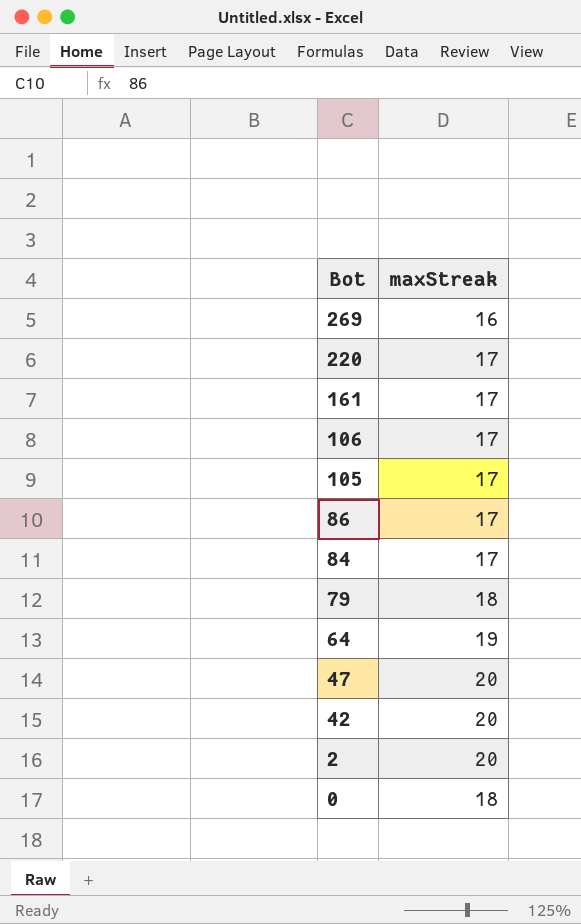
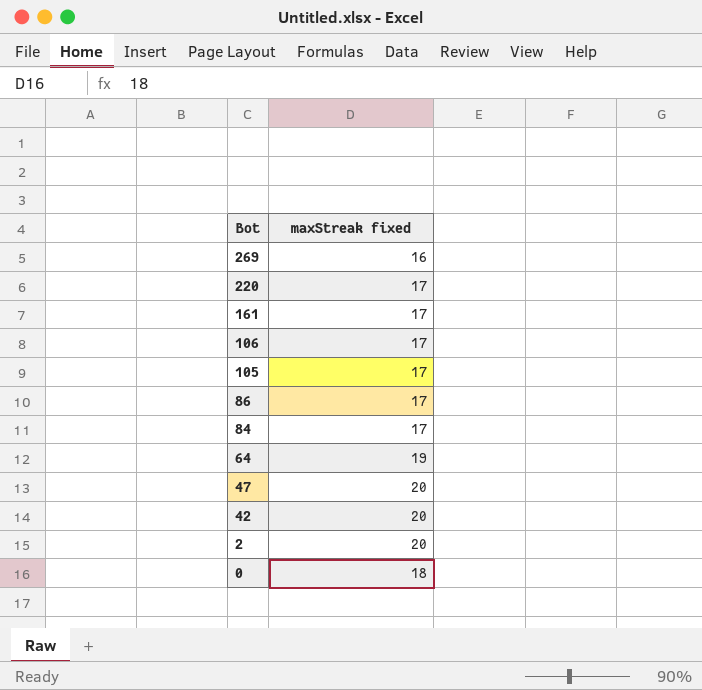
column name: maxStreak -> maxStreak fixed
row 79: 18 -> none

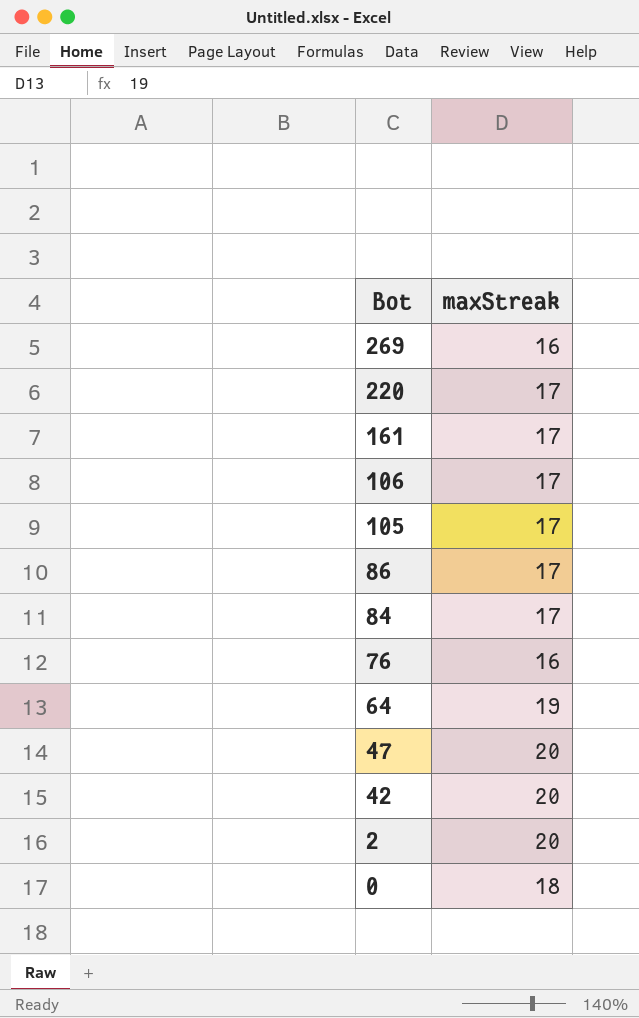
column name: maxStreak fixed -> maxStreak
row 76: none -> 16

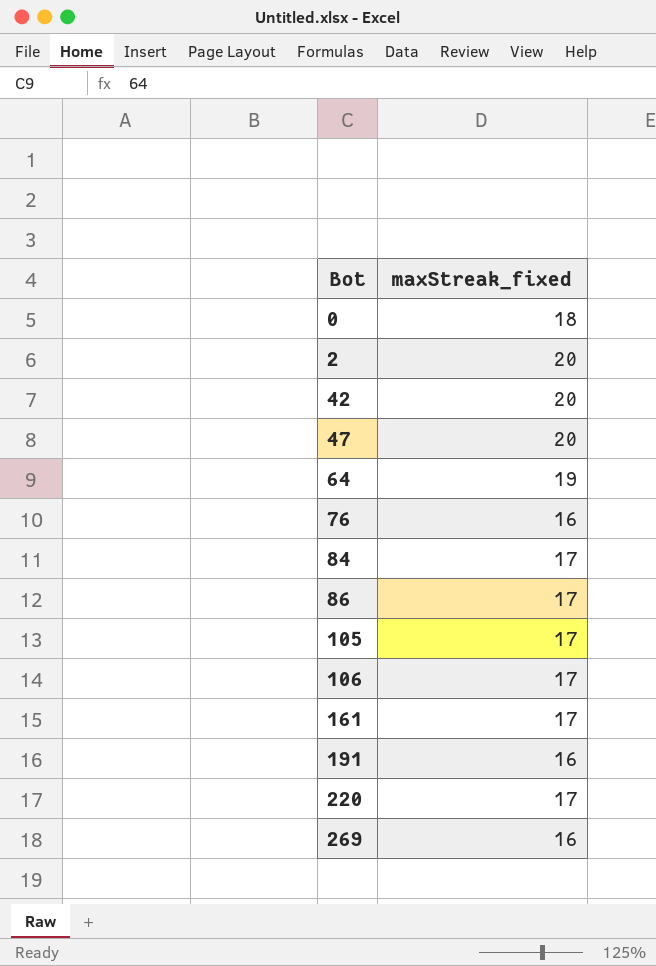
row order: Bot descending -> Bot ascending
column name: maxStreak -> maxStreak_fixed
row 191: none -> 16

